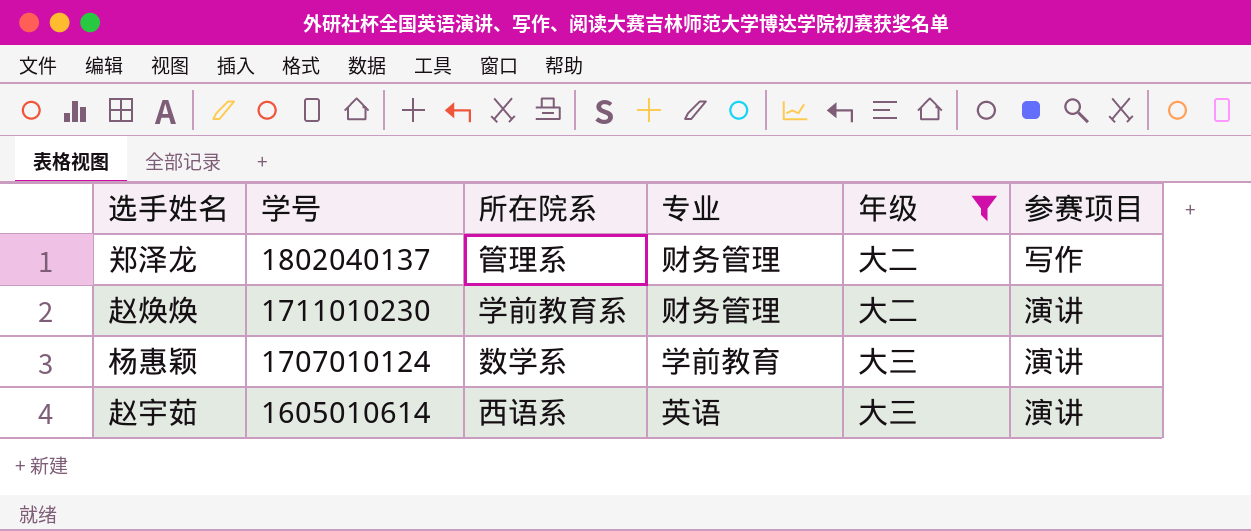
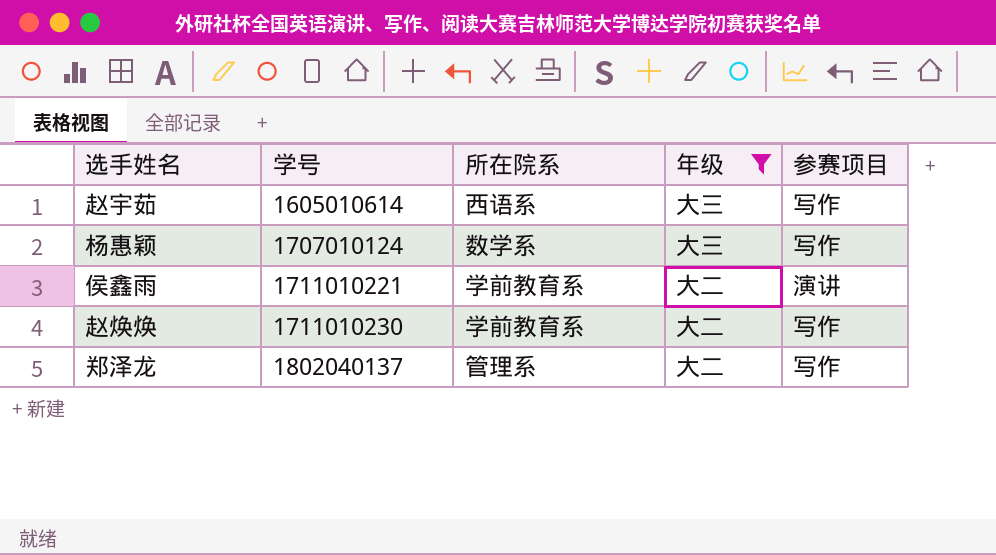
row order: 学号 descending -> 学号 ascending
column 专业 | position: 4 -> none
赵宇茹 | 参赛项目: 演讲 -> 写作
杨惠颖 | 参赛项目: 演讲 -> 写作
row 侯鑫雨: none -> 1711010221 | 学前教育系 | 大二 | 演讲
赵焕焕 | 参赛项目: 演讲 -> 写作

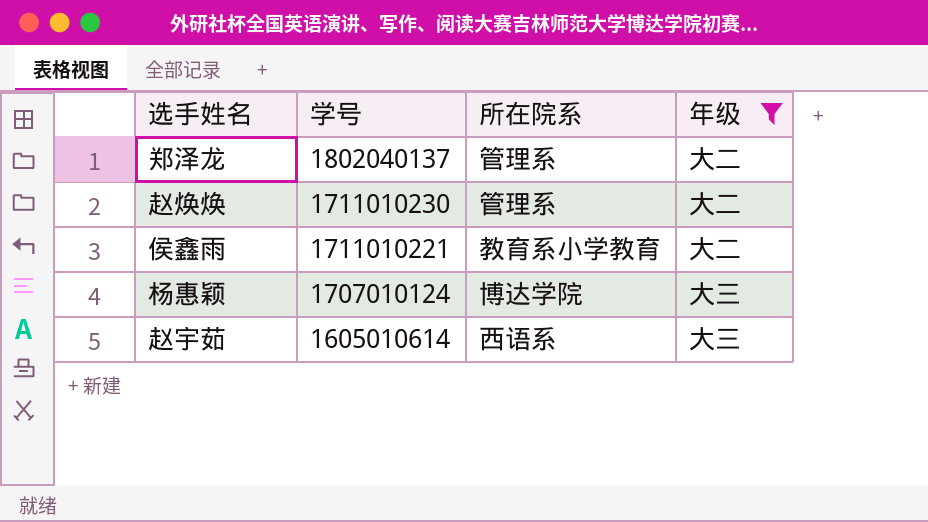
row order: 学号 ascending -> 学号 descending
column 参赛项目 | position: 5 -> none
赵焕焕 | 所在院系: 学前教育系 -> 管理系
侯鑫雨 | 所在院系: 学前教育系 -> 教育系小学教育
杨惠颖 | 所在院系: 数学系 -> 博达学院

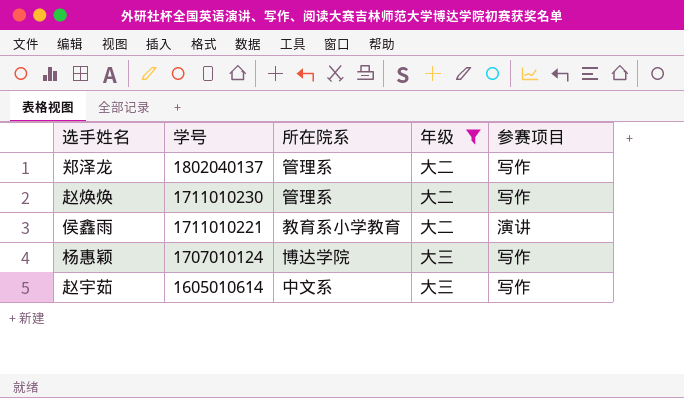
column 参赛项目 | position: none -> 5
赵宇茹 | 所在院系: 西语系 -> 中文系

